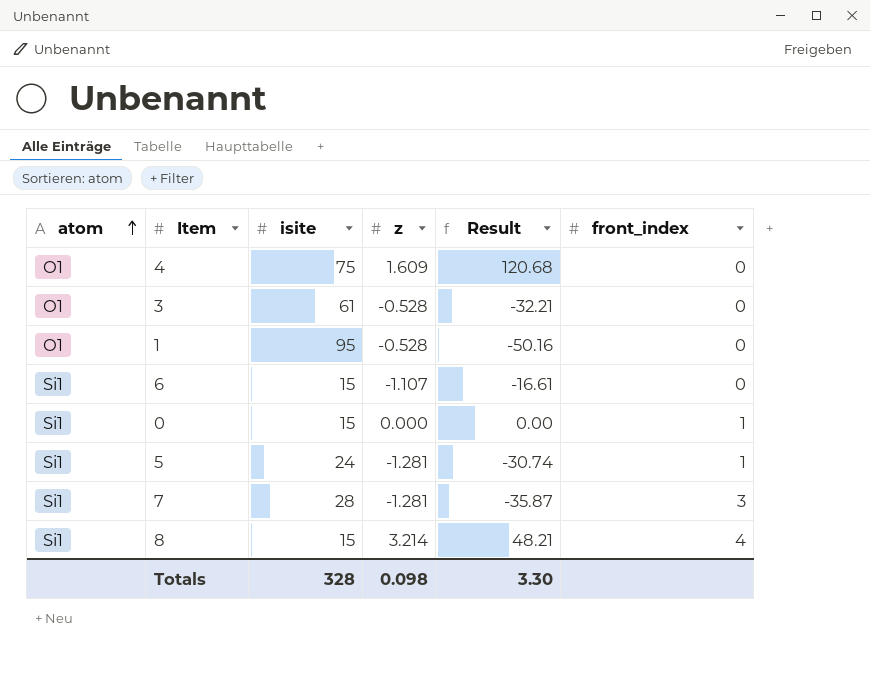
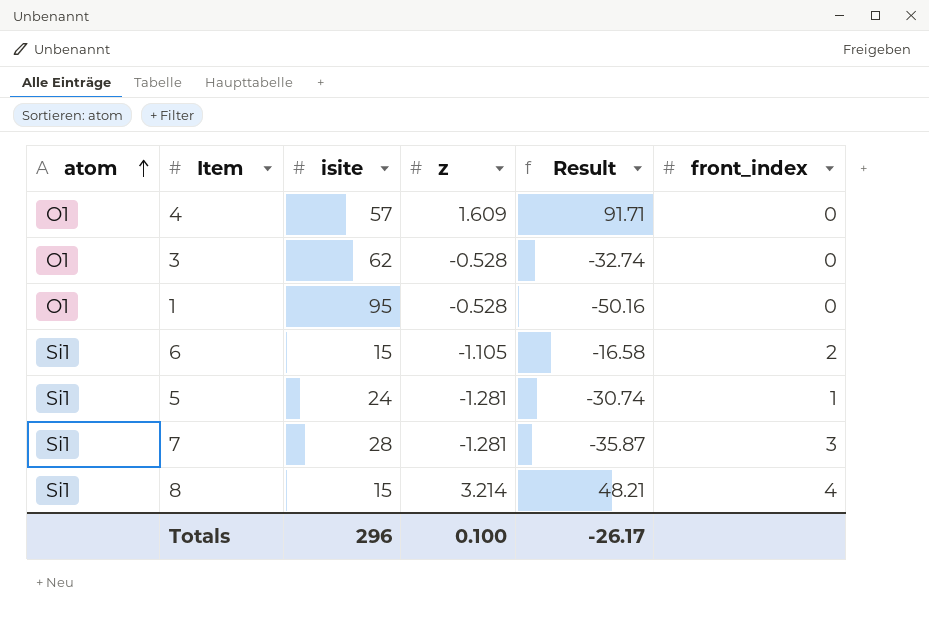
row 0: Si1 | 15 | 0.000 | 0.00 | 1 -> none
4 | isite: 75 -> 57
4 | Result: 120.68 -> 91.71
3 | isite: 61 -> 62
3 | Result: -32.21 -> -32.74
6 | z: -1.107 -> -1.105
6 | Result: -16.61 -> -16.58
6 | front_index: 0 -> 2
Totals | isite: 328 -> 296
Totals | z: 0.098 -> 0.100
Totals | Result: 3.30 -> -26.17

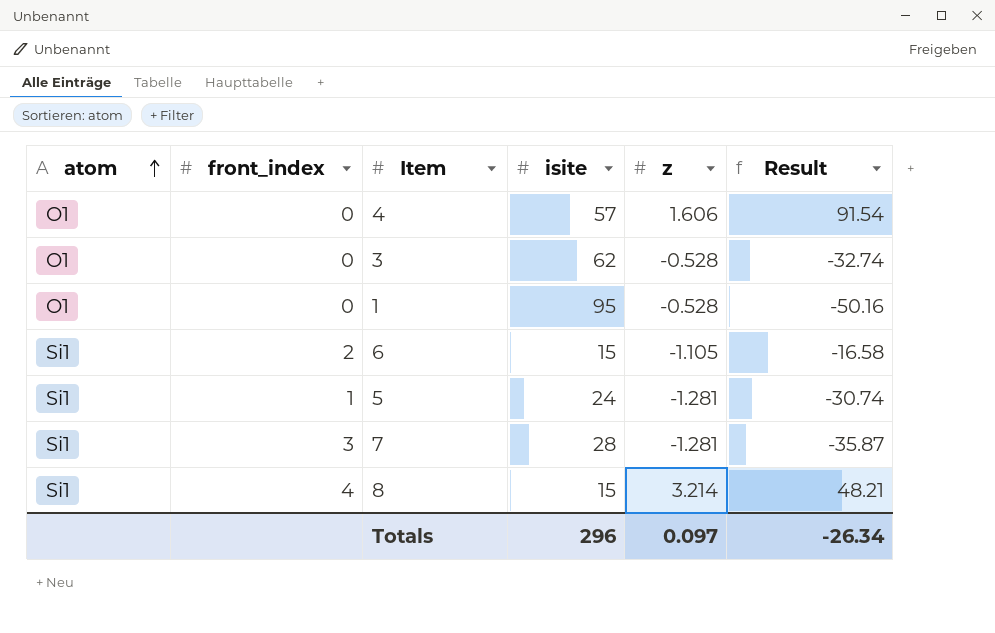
column front_index | position: 6 -> 2
4 | z: 1.609 -> 1.606
4 | Result: 91.71 -> 91.54
Totals | z: 0.100 -> 0.097
Totals | Result: -26.17 -> -26.34

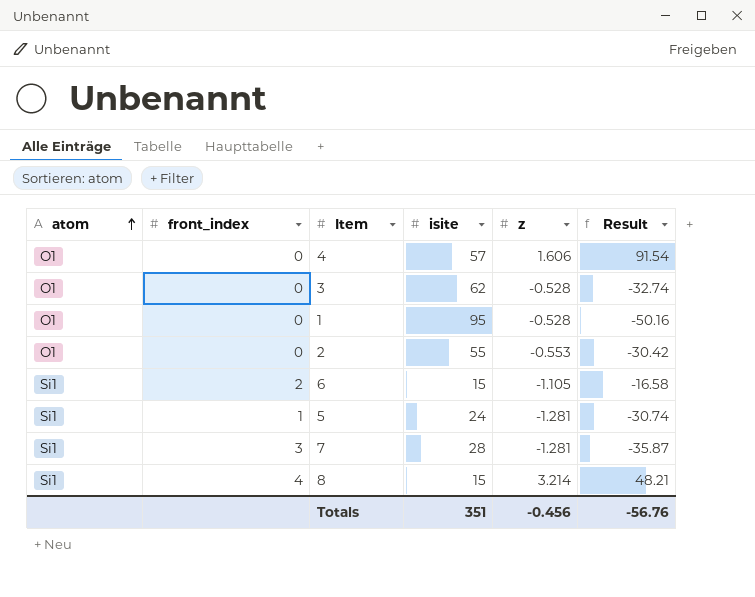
row 2: none -> O1 | 0 | 55 | -0.553 | -30.42
Totals | isite: 296 -> 351
Totals | z: 0.097 -> -0.456
Totals | Result: -26.34 -> -56.76

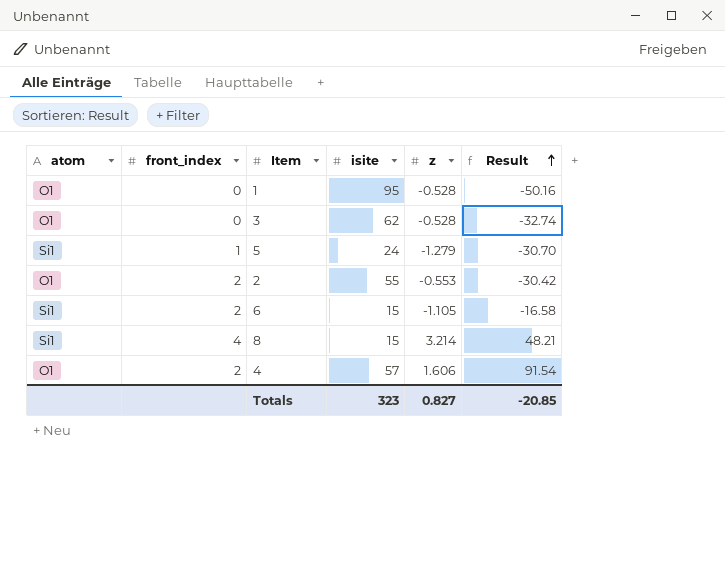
row order: atom ascending -> Result ascending
row 7: Si1 | 3 | 28 | -1.281 | -35.87 -> none
5 | z: -1.281 -> -1.279
5 | Result: -30.74 -> -30.70
2 | front_index: 0 -> 2
4 | front_index: 0 -> 2
Totals | isite: 351 -> 323
Totals | z: -0.456 -> 0.827
Totals | Result: -56.76 -> -20.85

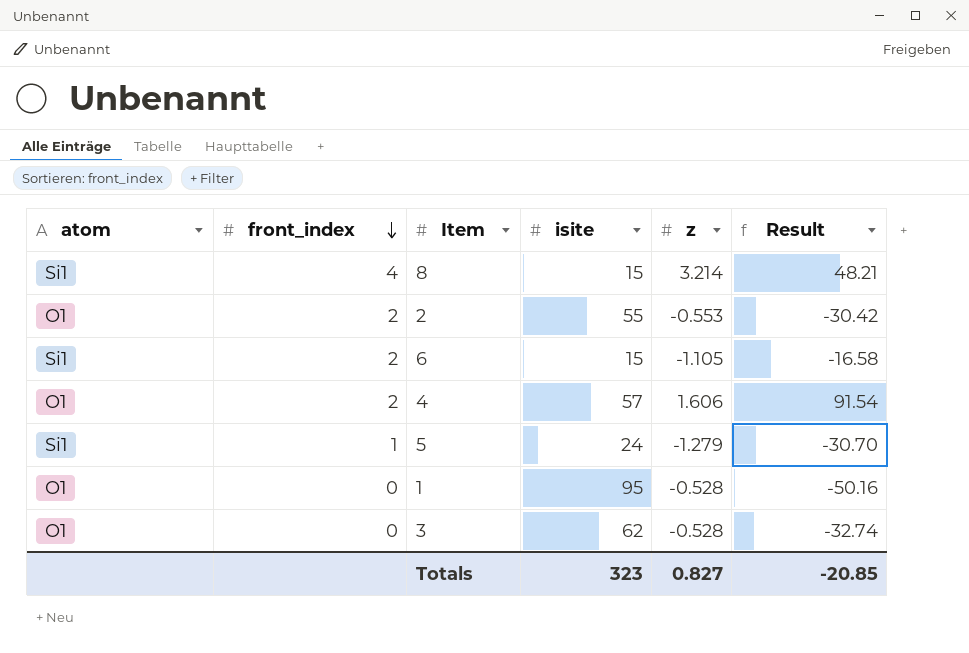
row order: Result ascending -> front_index descending

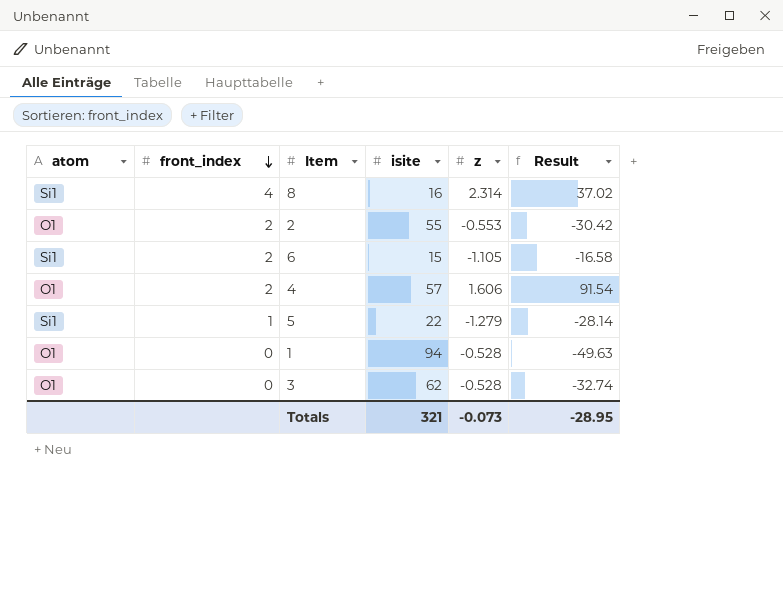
8 | isite: 15 -> 16
8 | z: 3.214 -> 2.314
8 | Result: 48.21 -> 37.02
5 | isite: 24 -> 22
5 | Result: -30.70 -> -28.14
1 | isite: 95 -> 94
1 | Result: -50.16 -> -49.63
Totals | isite: 323 -> 321
Totals | z: 0.827 -> -0.073
Totals | Result: -20.85 -> -28.95

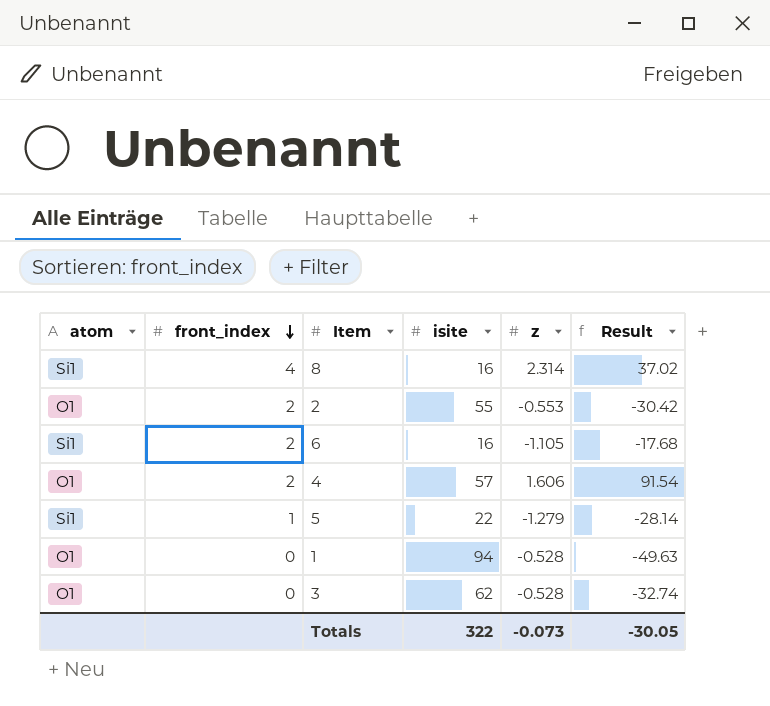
6 | isite: 15 -> 16
6 | Result: -16.58 -> -17.68
Totals | isite: 321 -> 322
Totals | Result: -28.95 -> -30.05

